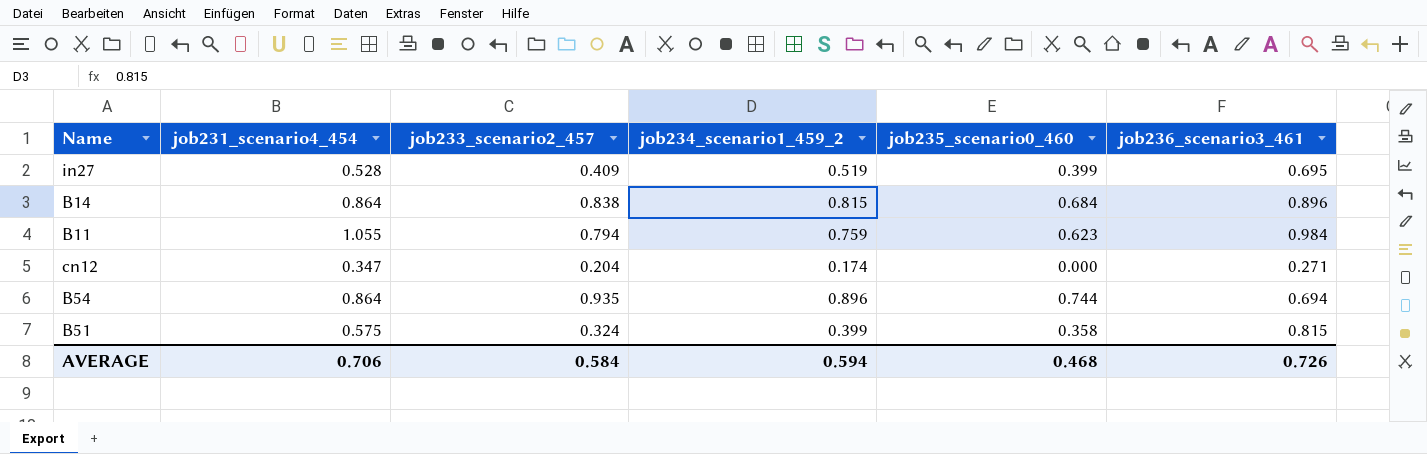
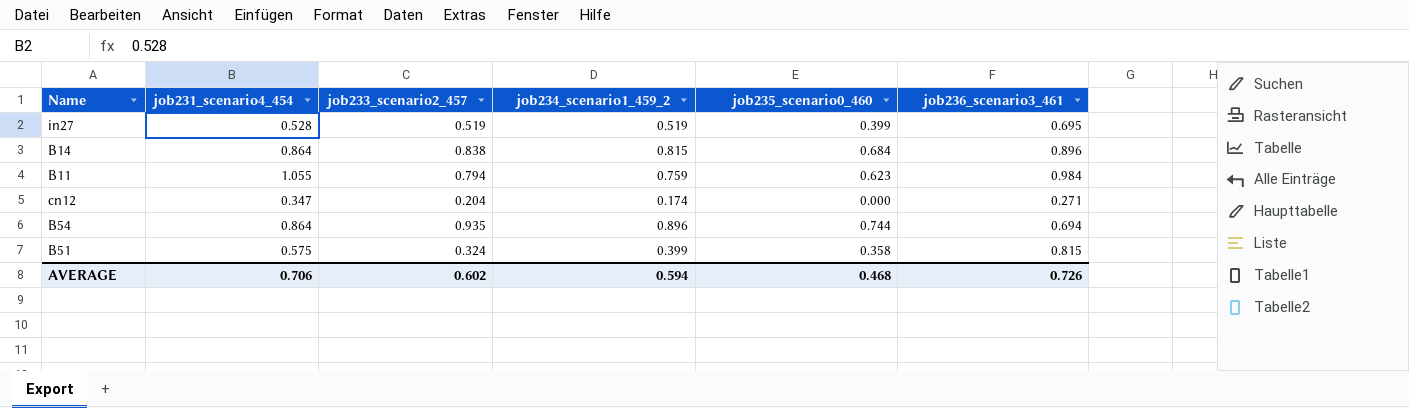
in27 | job233_scenario2_457: 0.409 -> 0.519
AVERAGE | job233_scenario2_457: 0.584 -> 0.602

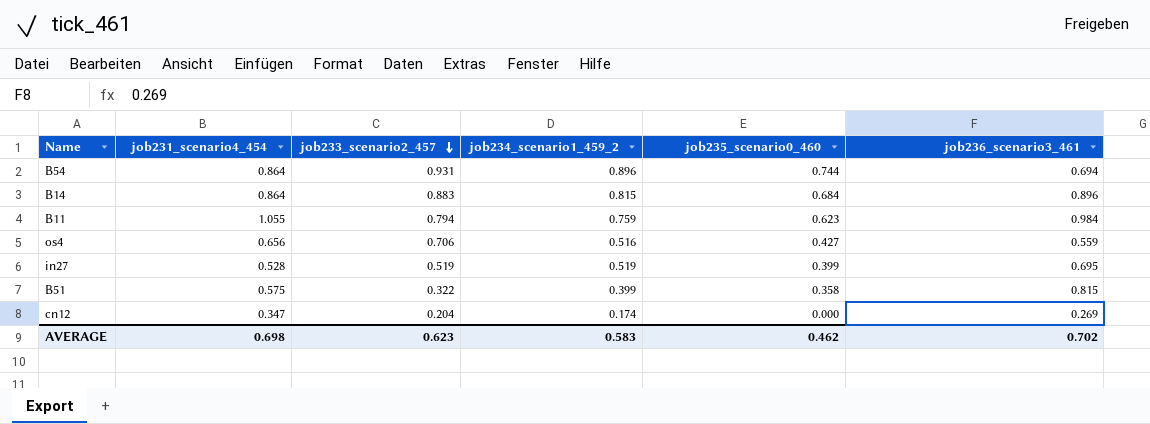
row order: none -> job233_scenario2_457 descending
B54 | job233_scenario2_457: 0.935 -> 0.931
B14 | job233_scenario2_457: 0.838 -> 0.883
row os4: none -> 0.656 | 0.706 | 0.516 | 0.427 | 0.559
B51 | job233_scenario2_457: 0.324 -> 0.322
cn12 | job236_scenario3_461: 0.271 -> 0.269
AVERAGE | job231_scenario4_454: 0.706 -> 0.698
AVERAGE | job233_scenario2_457: 0.602 -> 0.623
AVERAGE | job234_scenario1_459_2: 0.594 -> 0.583
AVERAGE | job235_scenario0_460: 0.468 -> 0.462
AVERAGE | job236_scenario3_461: 0.726 -> 0.702

